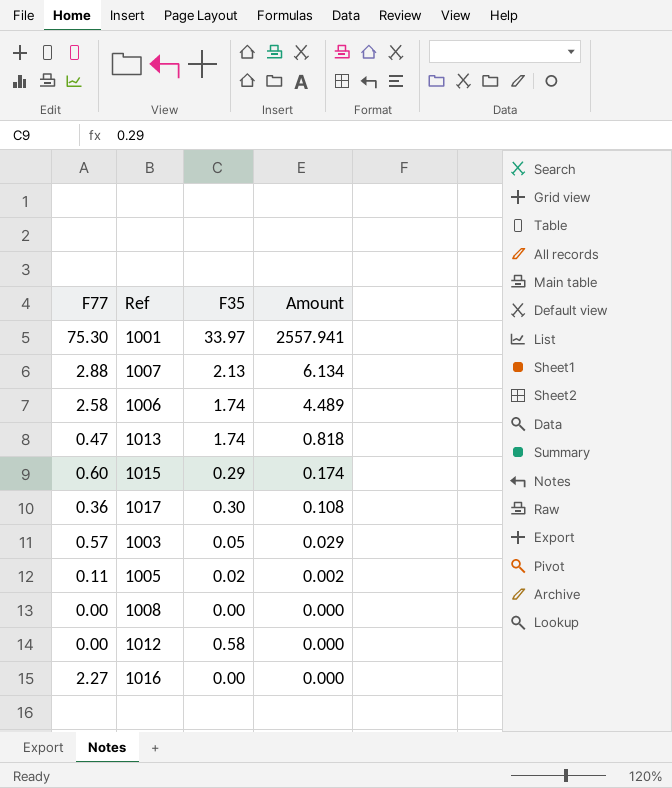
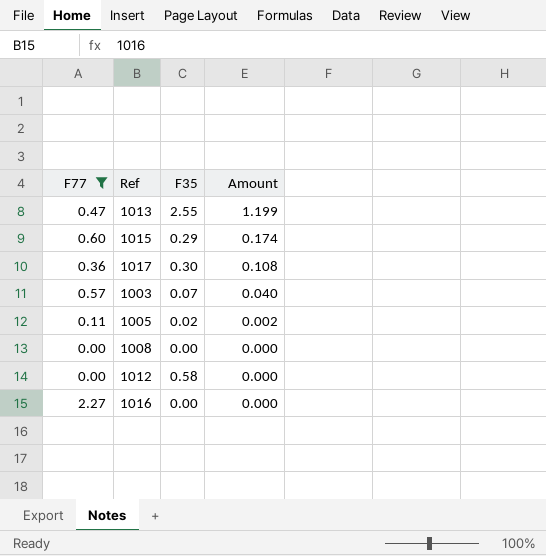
filter: none -> F77 <= 2.27
1013 | F35: 1.74 -> 2.55
1013 | Amount: 0.818 -> 1.199
1003 | F35: 0.05 -> 0.07
1003 | Amount: 0.029 -> 0.040

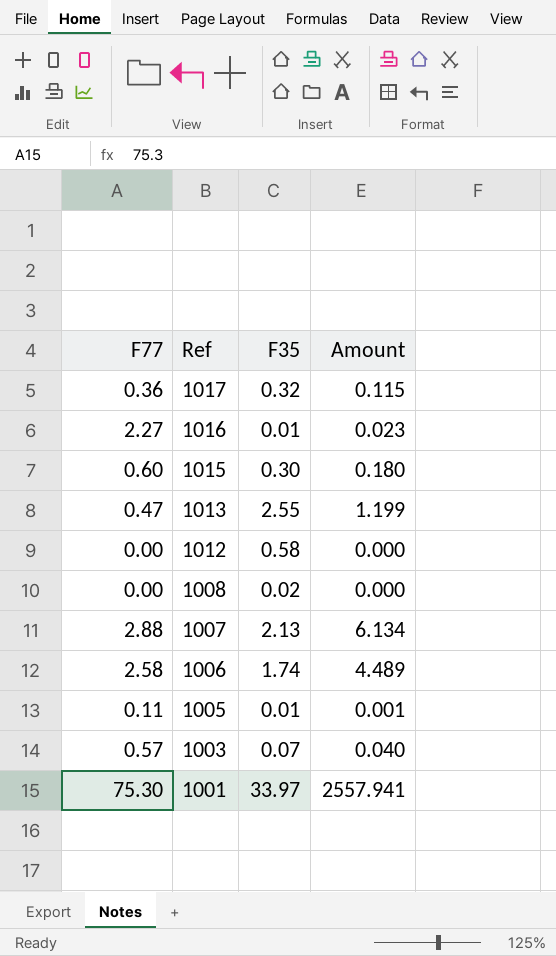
filter: F77 <= 2.27 -> none
row order: Amount descending -> Ref descending
1017 | F35: 0.30 -> 0.32
1017 | Amount: 0.108 -> 0.115
1016 | F35: 0.00 -> 0.01
1016 | Amount: 0.000 -> 0.023
1015 | F35: 0.29 -> 0.30
1015 | Amount: 0.174 -> 0.180
1008 | F35: 0.00 -> 0.02
1005 | F35: 0.02 -> 0.01
1005 | Amount: 0.002 -> 0.001

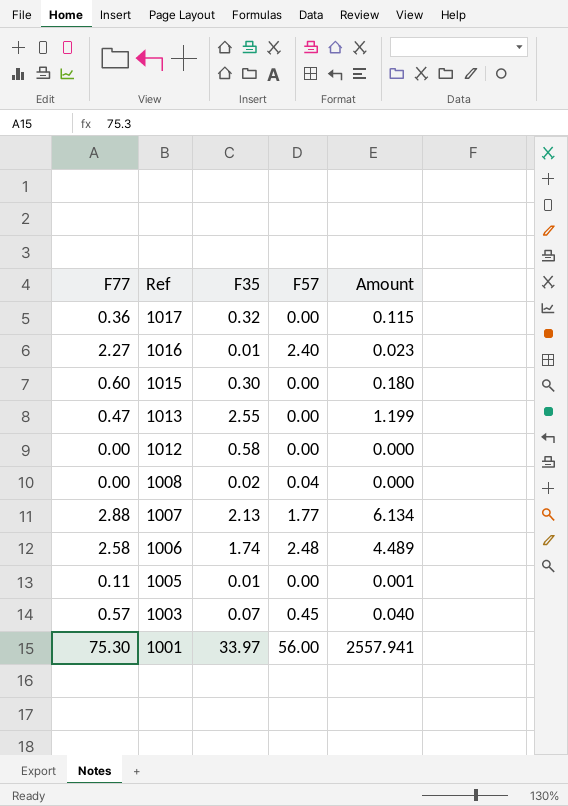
column F57 | position: none -> 4

